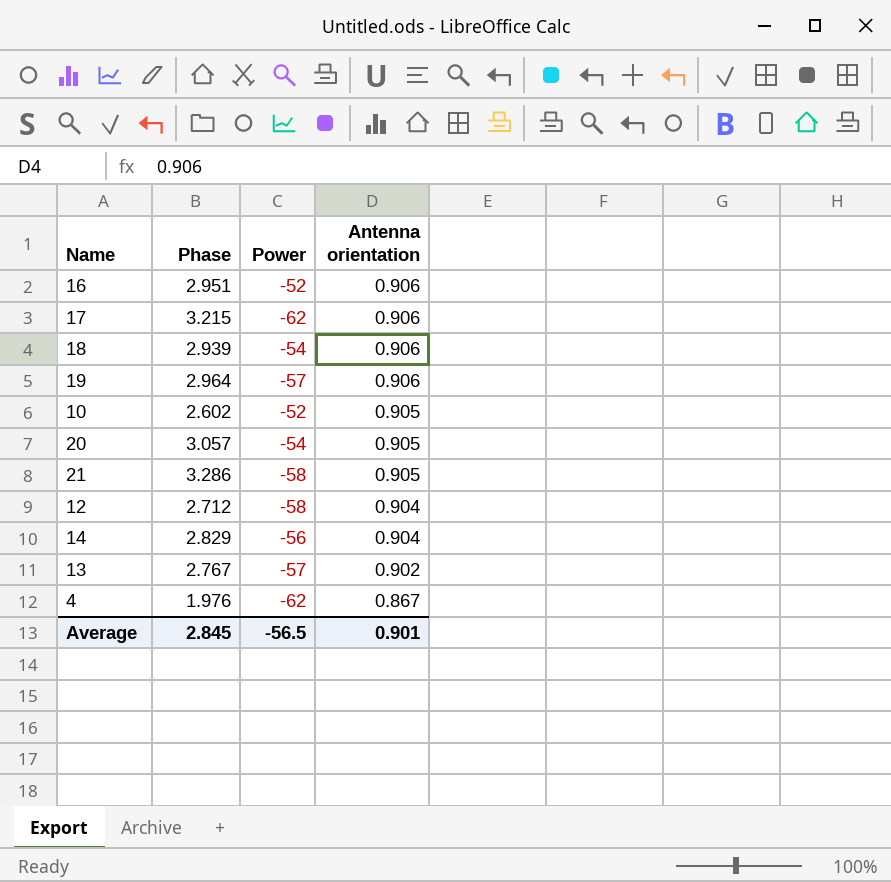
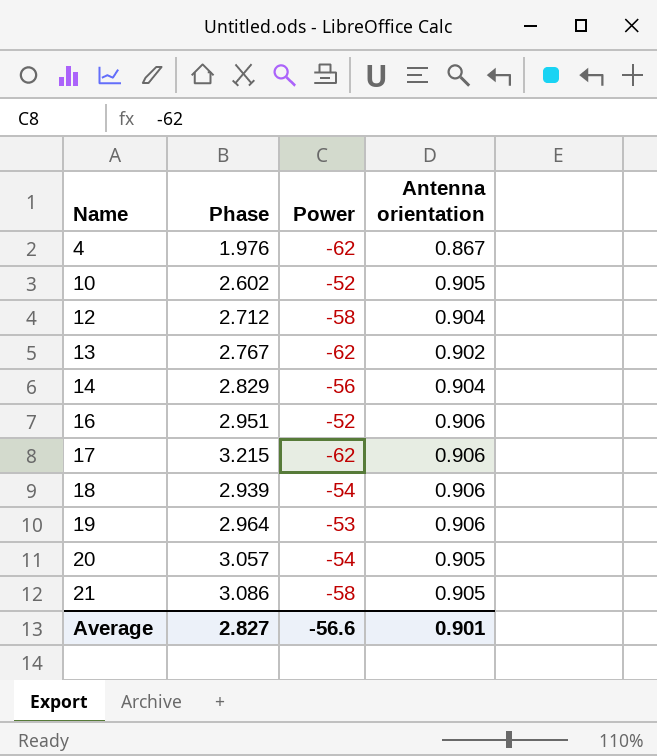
row order: Antenna orientation descending -> Name ascending
13 | Power: -57 -> -62
19 | Power: -57 -> -53
21 | Phase: 3.286 -> 3.086
Average | Phase: 2.845 -> 2.827
Average | Power: -56.5 -> -56.6

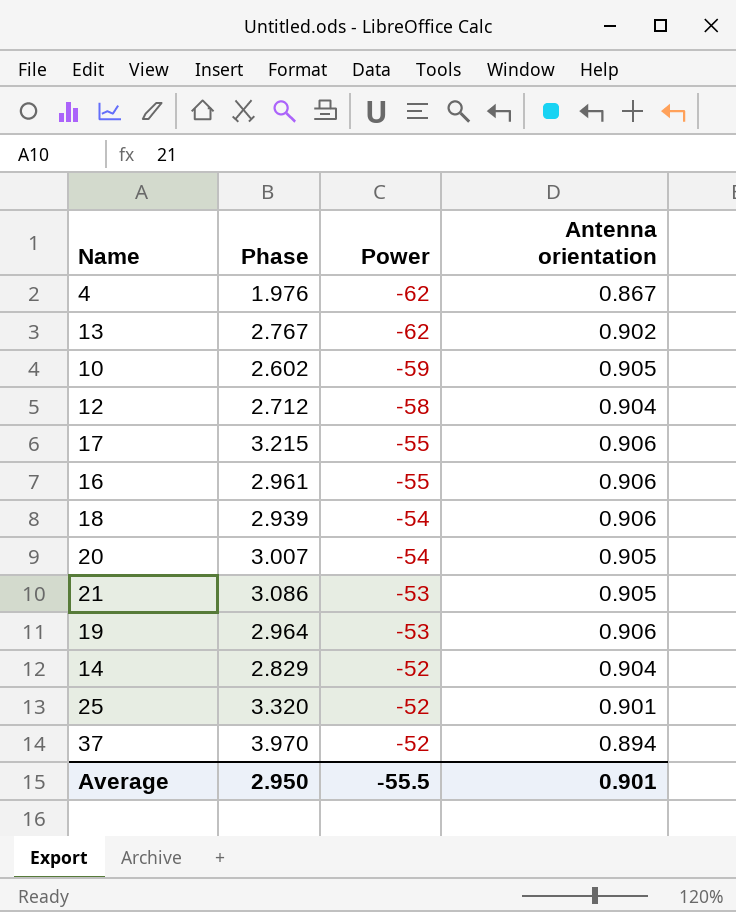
row order: Name ascending -> Power ascending
10 | Power: -52 -> -59
17 | Power: -62 -> -55
16 | Phase: 2.951 -> 2.961
16 | Power: -52 -> -55
20 | Phase: 3.057 -> 3.007
21 | Power: -58 -> -53
14 | Power: -56 -> -52
row 25: none -> 3.320 | -52 | 0.901
row 37: none -> 3.970 | -52 | 0.894
Average | Phase: 2.827 -> 2.950
Average | Power: -56.6 -> -55.5

